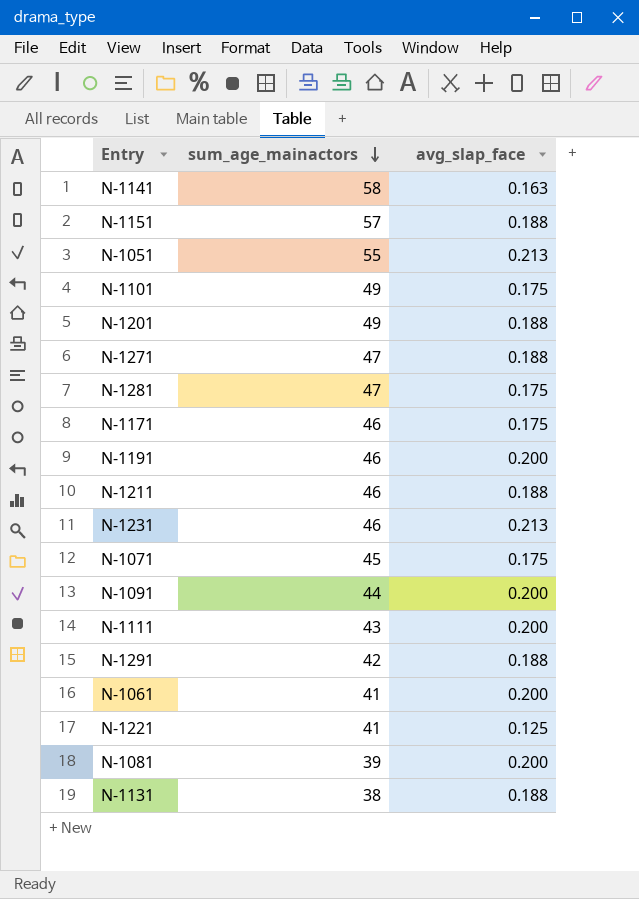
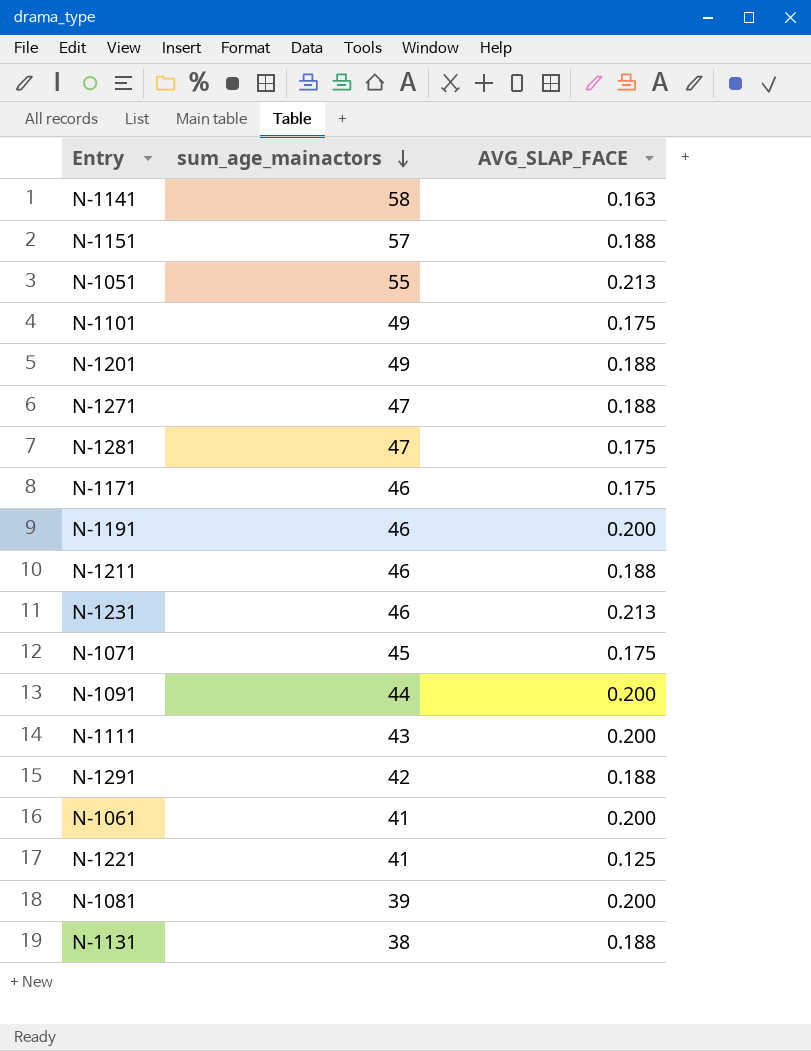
column name: avg_slap_face -> AVG_SLAP_FACE

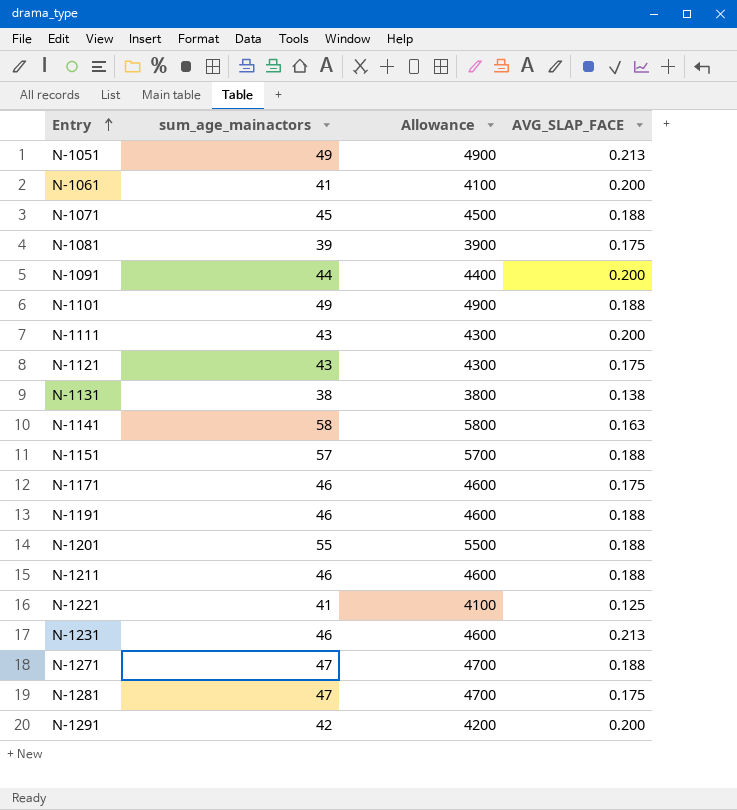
row order: sum_age_mainactors descending -> Entry ascending
column Allowance | formula: none -> [sum_age_mainactors] * 100
N-1051 | sum_age_mainactors: 55 -> 49
N-1071 | AVG_SLAP_FACE: 0.175 -> 0.188
N-1081 | AVG_SLAP_FACE: 0.200 -> 0.175
N-1101 | AVG_SLAP_FACE: 0.175 -> 0.188
row N-1121: none -> 43 | 4300 | 0.175
N-1131 | AVG_SLAP_FACE: 0.188 -> 0.138
N-1191 | AVG_SLAP_FACE: 0.200 -> 0.188
N-1201 | sum_age_mainactors: 49 -> 55
N-1291 | AVG_SLAP_FACE: 0.188 -> 0.200

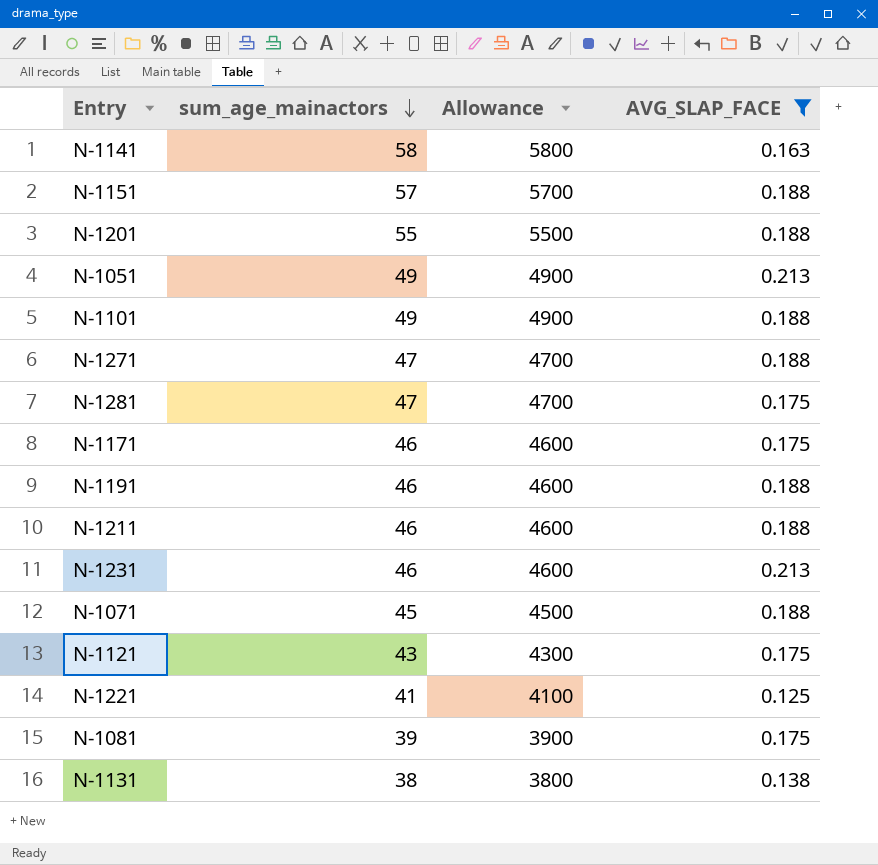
filter: none -> AVG_SLAP_FACE != 0.200
row order: Entry ascending -> sum_age_mainactors descending

